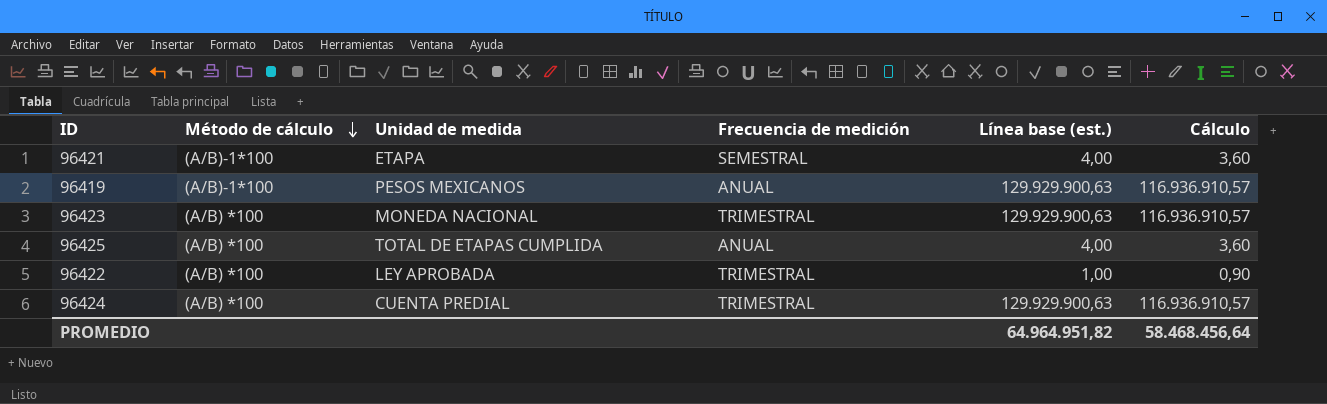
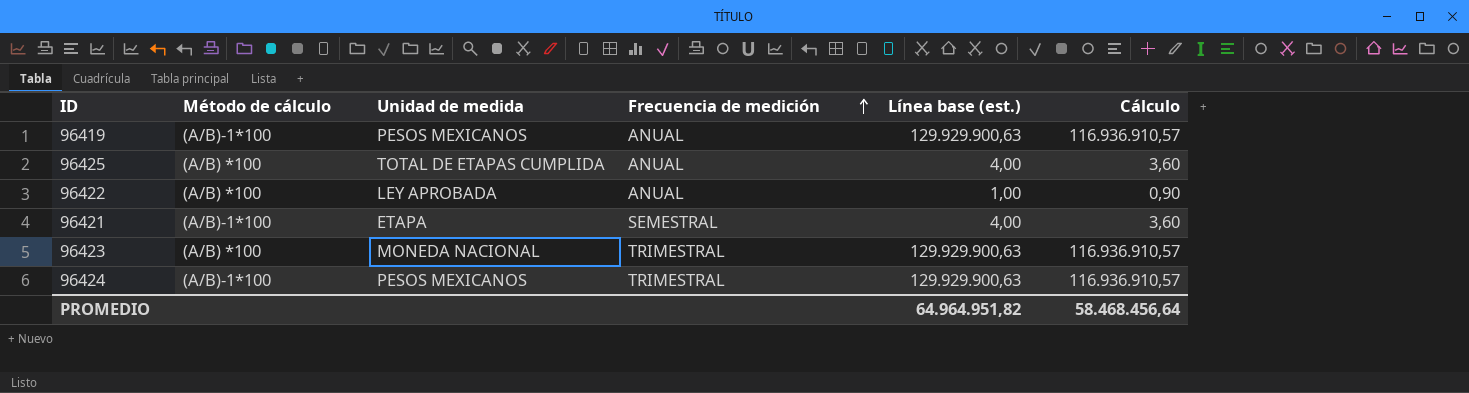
row order: Método de cálculo descending -> Frecuencia de medición ascending
96422 | Frecuencia de medición: TRIMESTRAL -> ANUAL
96424 | Método de cálculo: (A/B) *100 -> (A/B)-1*100
96424 | Unidad de medida: CUENTA PREDIAL -> PESOS MEXICANOS

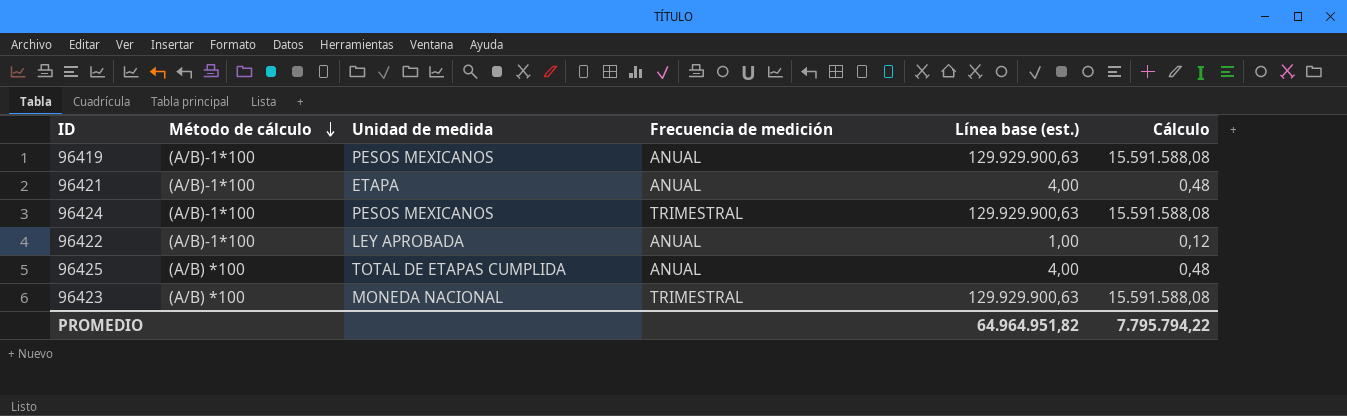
row order: Frecuencia de medición ascending -> Método de cálculo descending
column Cálculo | formula: [Línea base (est.)] * 0,9 -> [Línea base (est.)] * 0,12
96421 | Frecuencia de medición: SEMESTRAL -> ANUAL
96422 | Método de cálculo: (A/B) *100 -> (A/B)-1*100
PROMEDIO | Cálculo: 58.468.456,64 -> 7.795.794,22

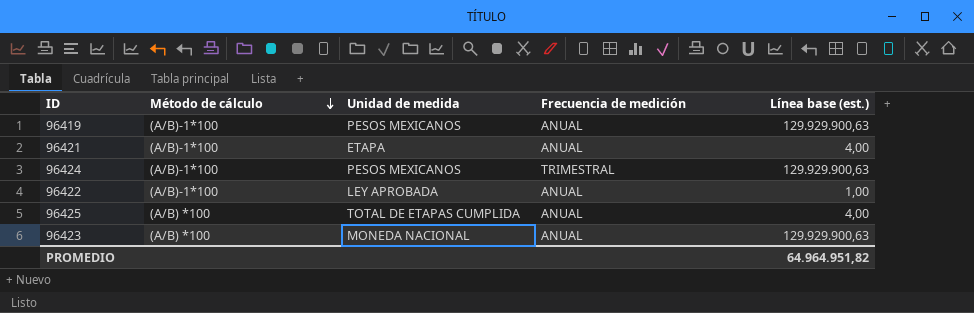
column Cálculo | formula: [Línea base (est.)] * 0,12 -> none
96423 | Frecuencia de medición: TRIMESTRAL -> ANUAL

